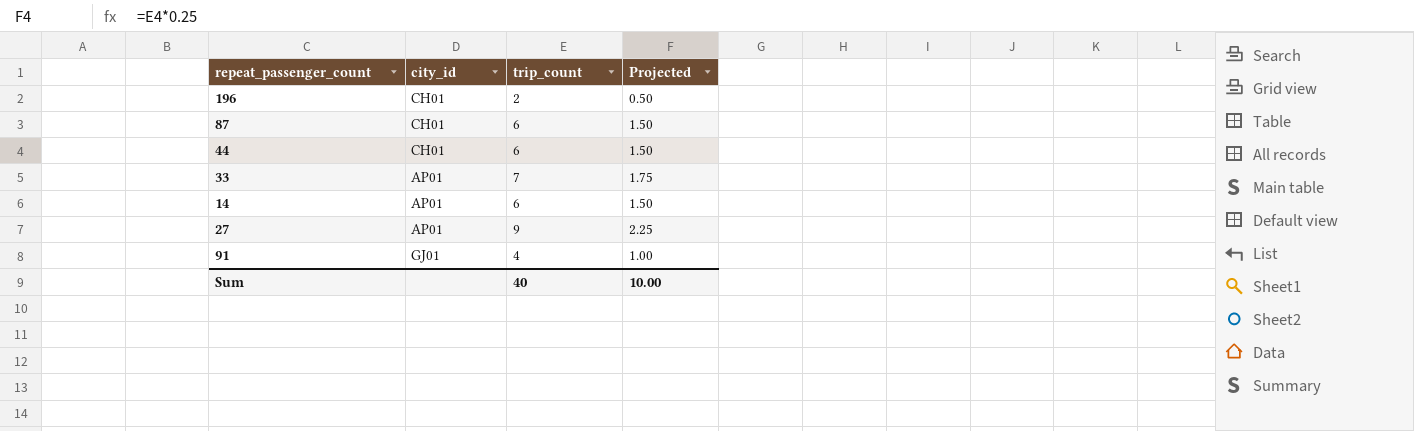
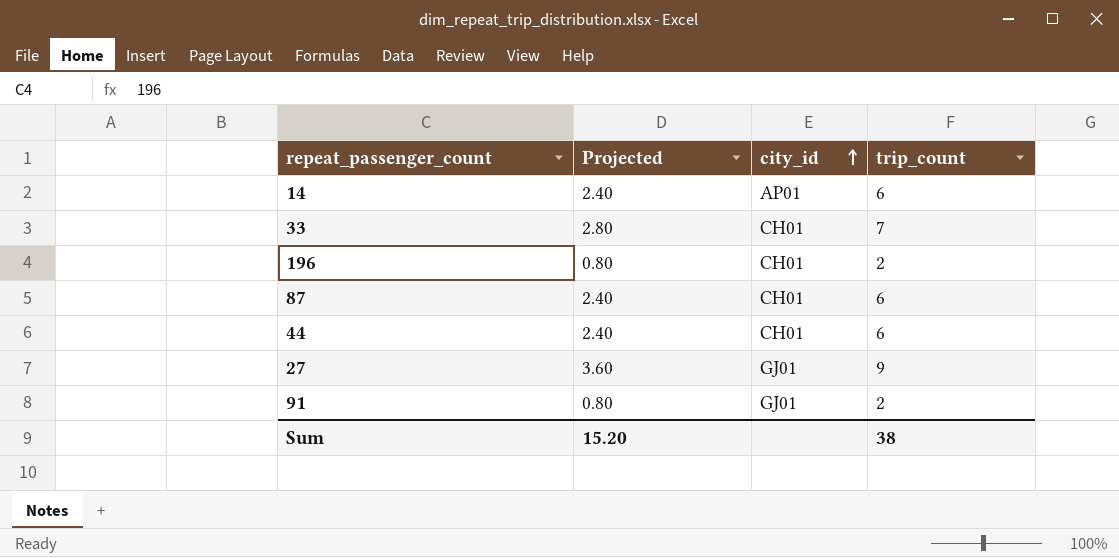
row order: none -> city_id ascending
column Projected | formula: [trip_count] * 0.25 -> [trip_count] * 0.4
column Projected | position: 4 -> 2
33 | city_id: AP01 -> CH01
27 | city_id: AP01 -> GJ01
91 | trip_count: 4 -> 2
Sum | Projected: 10.00 -> 15.20
Sum | trip_count: 40 -> 38

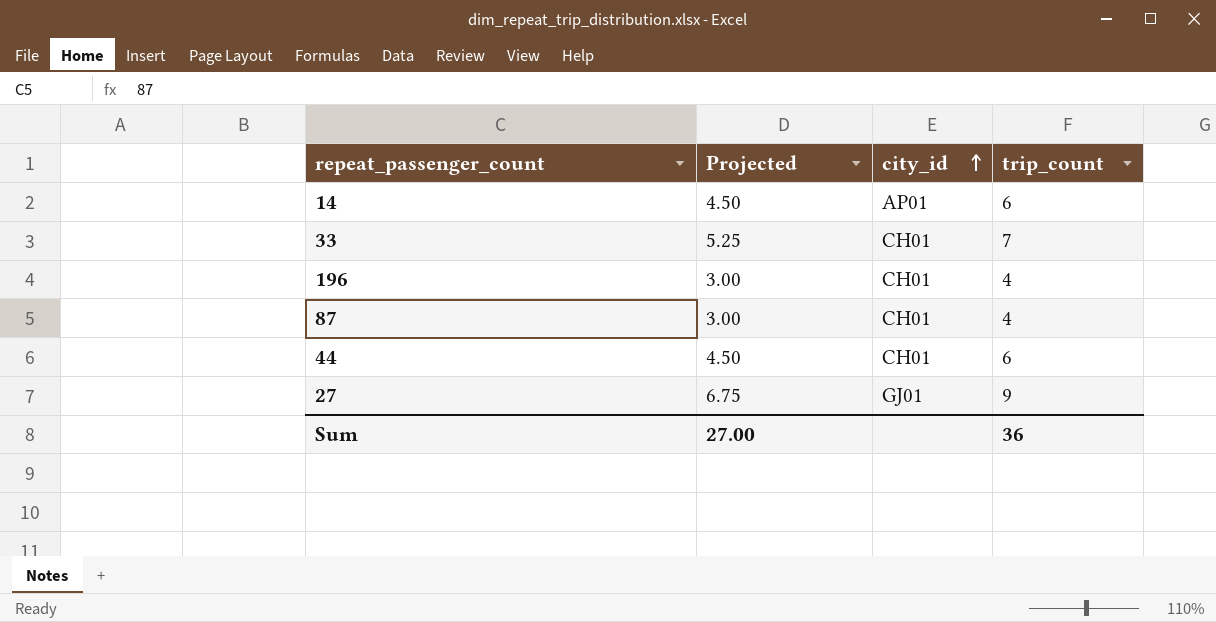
column Projected | formula: [trip_count] * 0.4 -> [trip_count] * 0.75
row 91: 0.80 | GJ01 | 2 -> none
196 | trip_count: 2 -> 4
87 | trip_count: 6 -> 4
Sum | Projected: 15.20 -> 27.00
Sum | trip_count: 38 -> 36

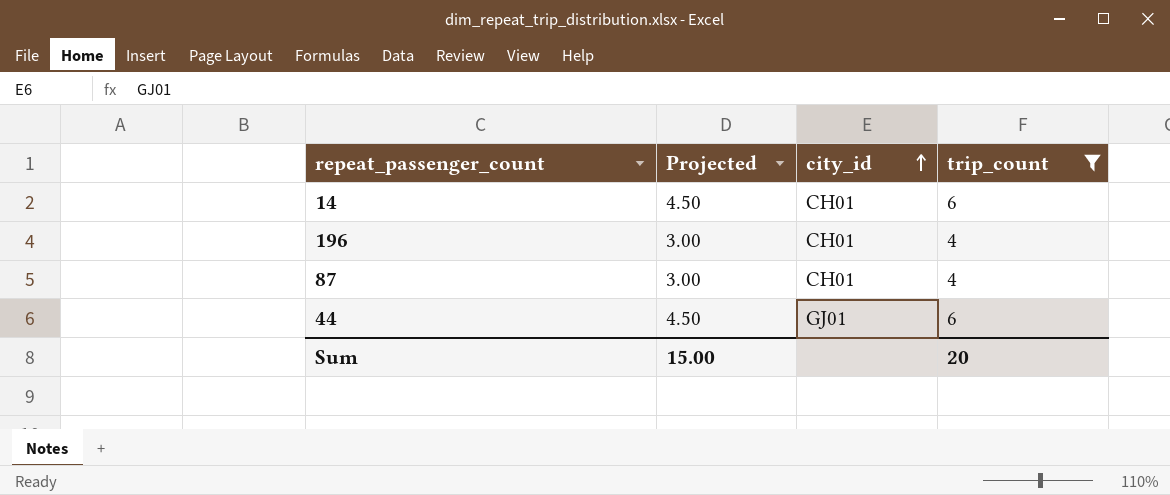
filter: none -> trip_count <= 6
14 | city_id: AP01 -> CH01
44 | city_id: CH01 -> GJ01
Sum | Projected: 27.00 -> 15.00
Sum | trip_count: 36 -> 20

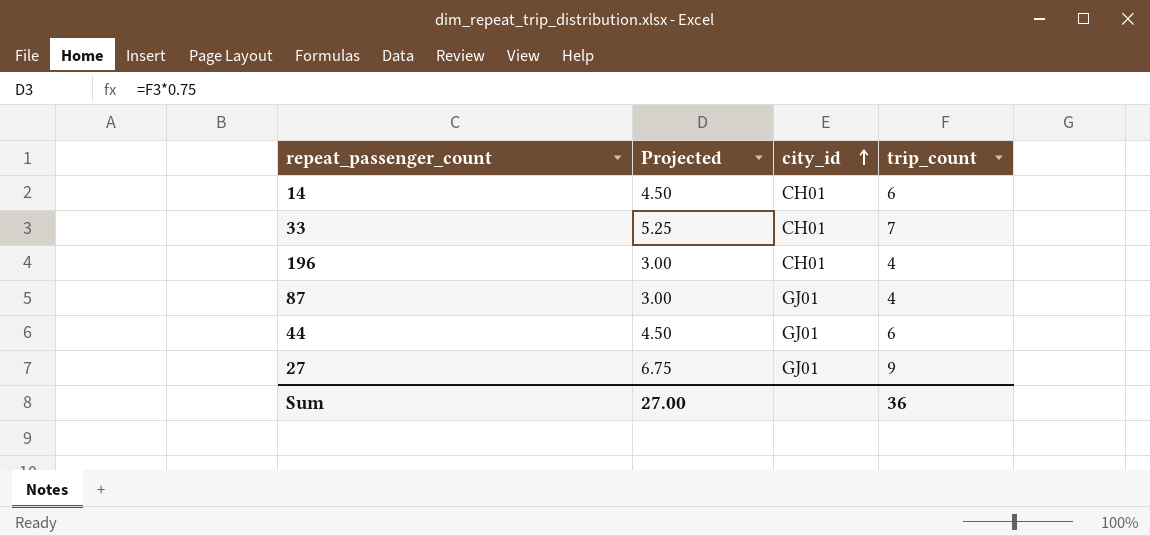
filter: trip_count <= 6 -> none
87 | city_id: CH01 -> GJ01
Sum | Projected: 15.00 -> 27.00
Sum | trip_count: 20 -> 36

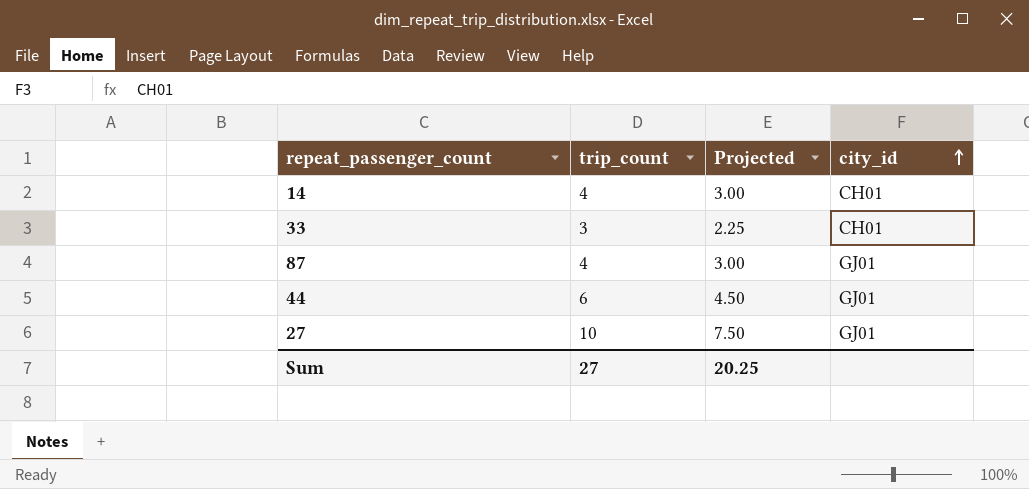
column trip_count | position: 4 -> 2
row 196: 3.00 | CH01 | 4 -> none
14 | trip_count: 6 -> 4
14 | Projected: 4.50 -> 3.00
33 | trip_count: 7 -> 3
33 | Projected: 5.25 -> 2.25
27 | trip_count: 9 -> 10
27 | Projected: 6.75 -> 7.50
Sum | trip_count: 36 -> 27
Sum | Projected: 27.00 -> 20.25

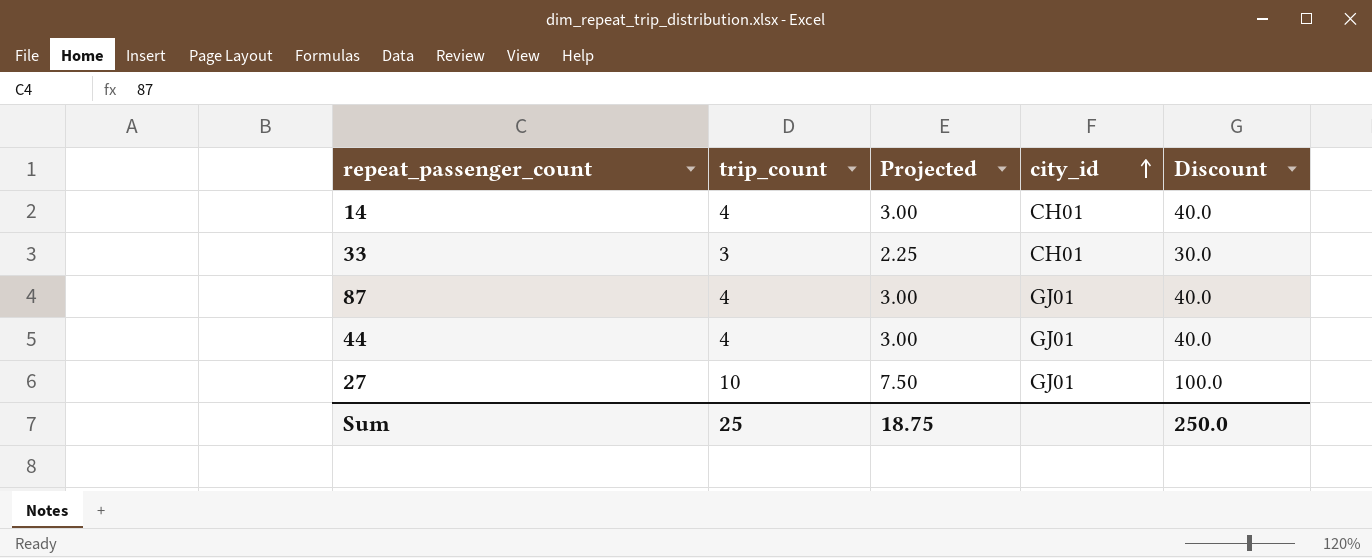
column Discount | formula: none -> [trip_count] * 10
44 | trip_count: 6 -> 4
44 | Projected: 4.50 -> 3.00
Sum | trip_count: 27 -> 25
Sum | Projected: 20.25 -> 18.75

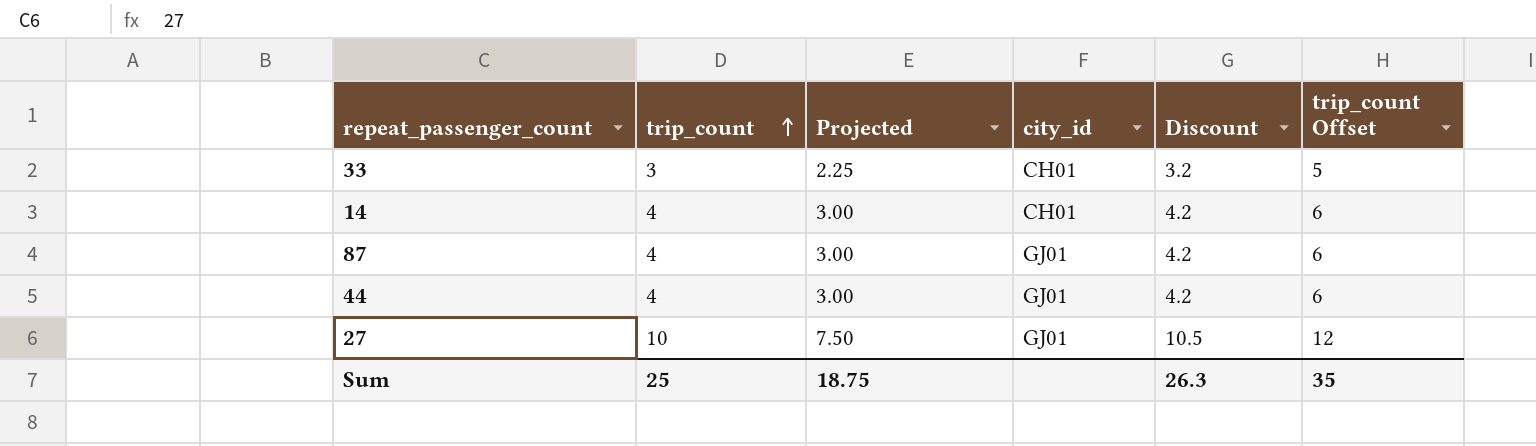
row order: city_id ascending -> trip_count ascending
column Discount | formula: [trip_count] * 10 -> [trip_count] * 1.05
column trip_count Offset | formula: none -> [trip_count] + 2
Sum | Discount: 250.0 -> 26.3

